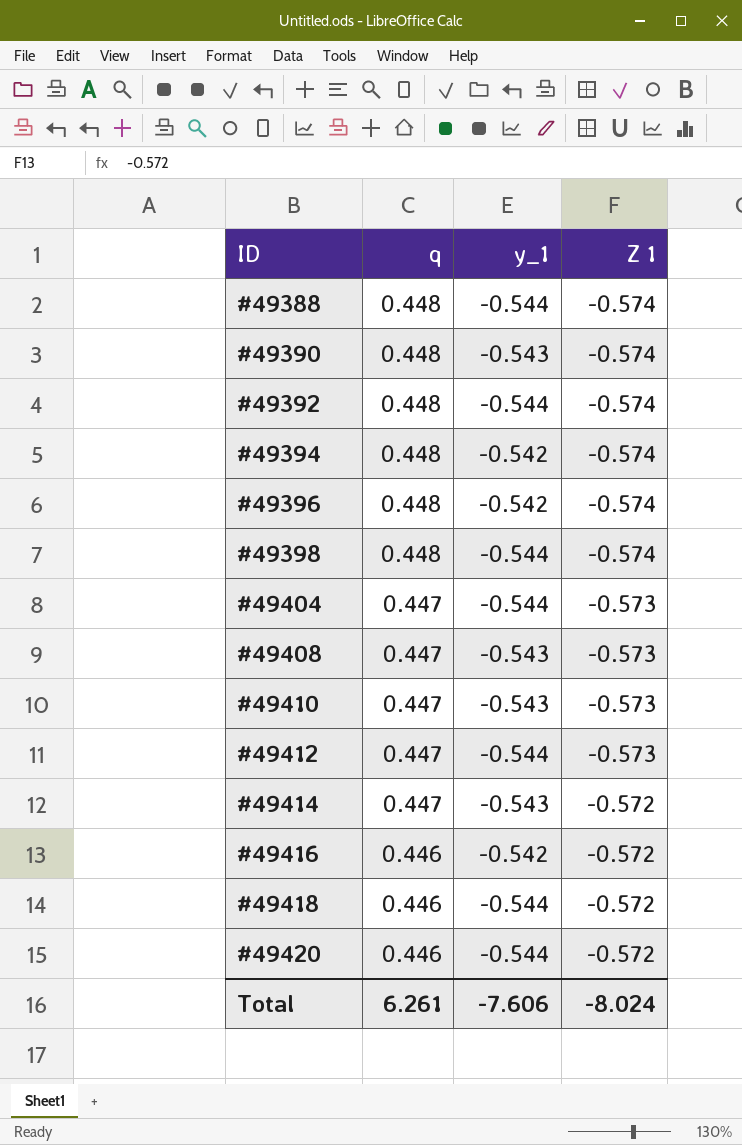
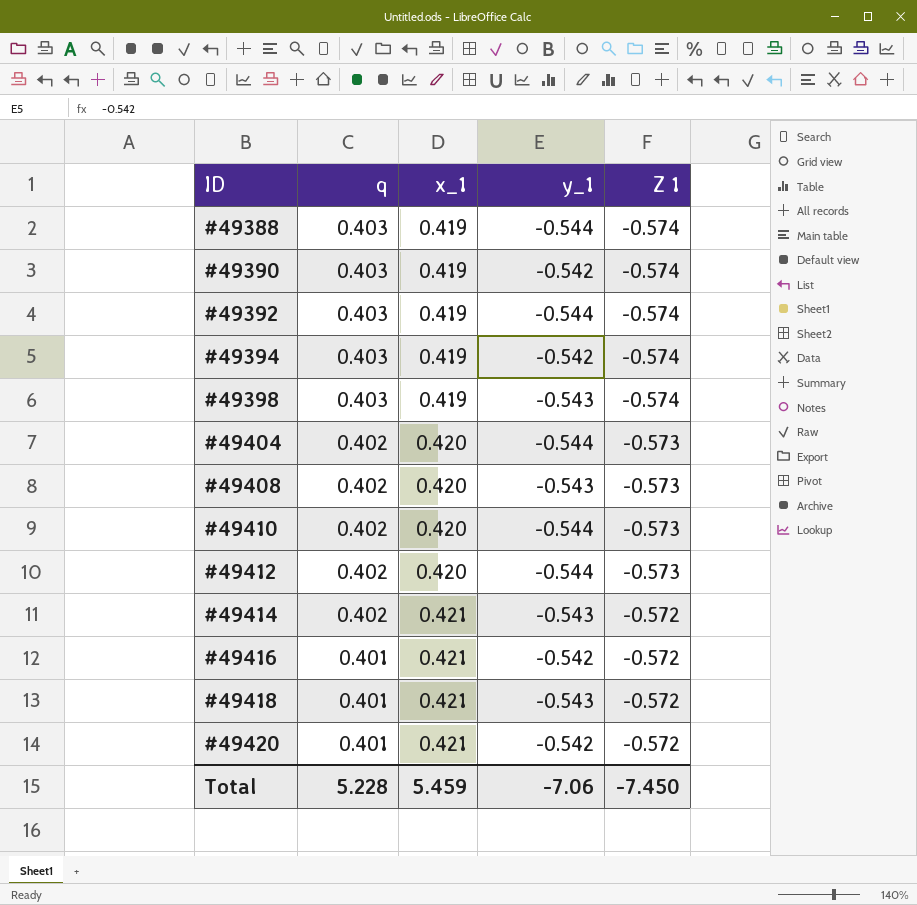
column x_1 | position: none -> 3
row #49396: 0.448 | -0.542 | -0.574 -> none
#49388 | q: 0.448 -> 0.403
#49390 | q: 0.448 -> 0.403
#49390 | y_1: -0.543 -> -0.542
#49392 | q: 0.448 -> 0.403
#49394 | q: 0.448 -> 0.403
#49398 | q: 0.448 -> 0.403
#49398 | y_1: -0.544 -> -0.543
#49404 | q: 0.447 -> 0.402
#49408 | q: 0.447 -> 0.402
#49410 | q: 0.447 -> 0.402
#49410 | y_1: -0.543 -> -0.544
#49412 | q: 0.447 -> 0.402
#49414 | q: 0.447 -> 0.402
#49416 | q: 0.446 -> 0.401
#49418 | q: 0.446 -> 0.401
#49418 | y_1: -0.544 -> -0.543
#49420 | q: 0.446 -> 0.401
#49420 | y_1: -0.544 -> -0.542
Total | q: 6.261 -> 5.228
Total | y_1: -7.606 -> -7.06
Total | Z 1: -8.024 -> -7.450

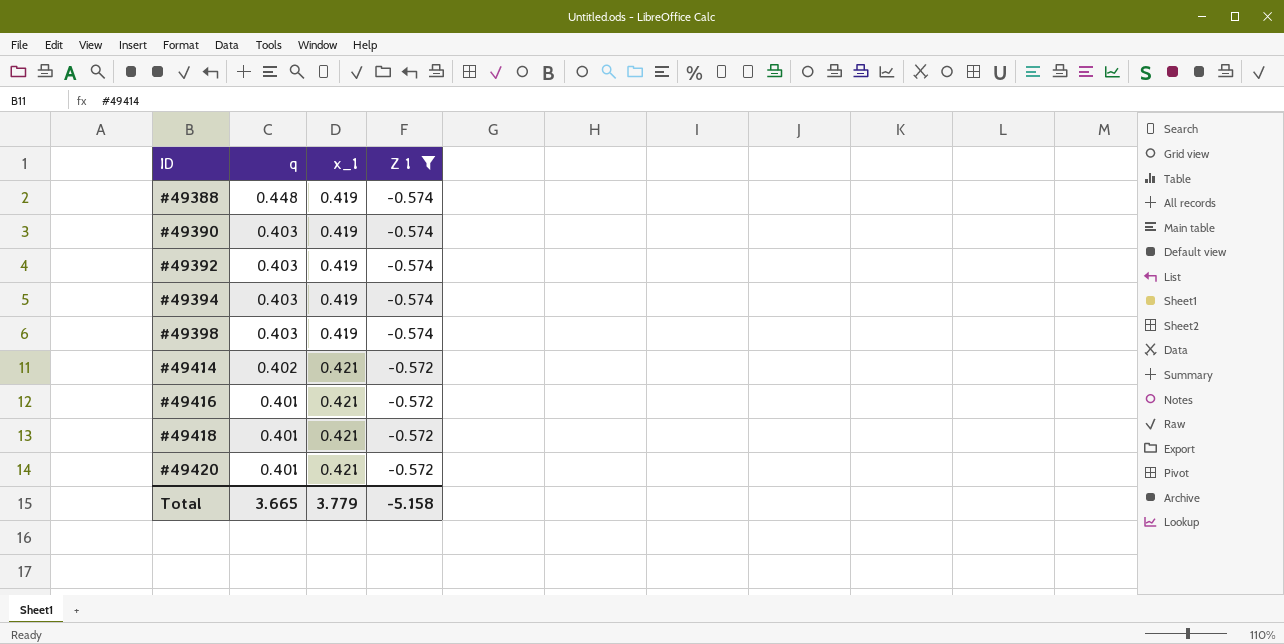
filter: none -> Z 1 != -0.573
column y_1 | position: 4 -> none
#49388 | q: 0.403 -> 0.448
Total | q: 5.228 -> 3.665
Total | x_1: 5.459 -> 3.779
Total | Z 1: -7.450 -> -5.158

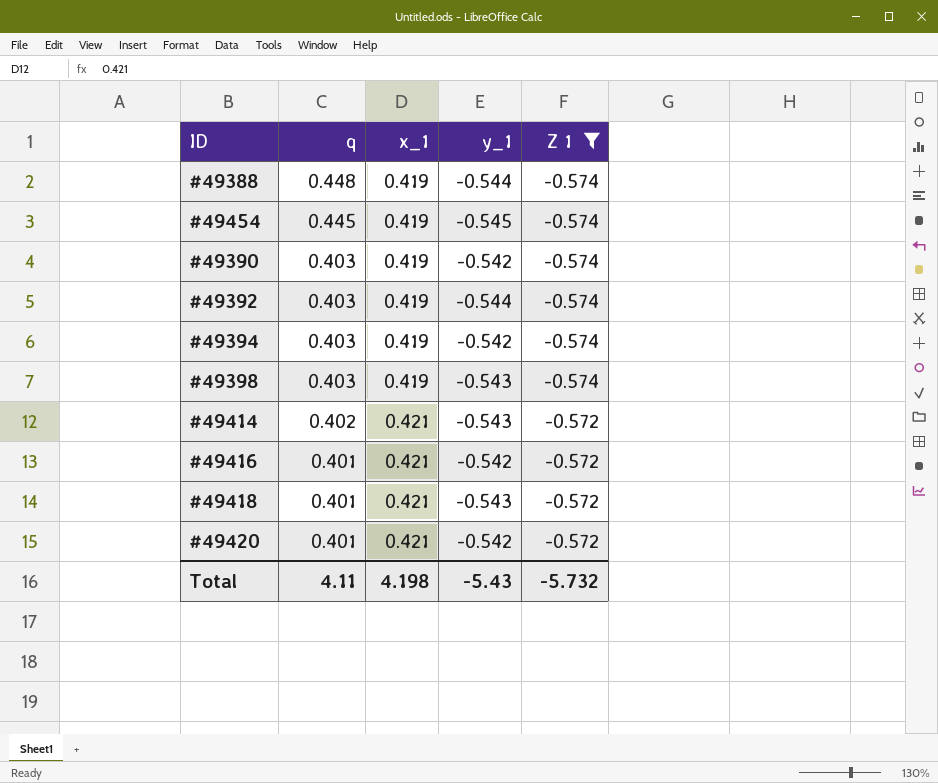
column y_1 | position: none -> 4
row #49454: none -> 0.445 | 0.419 | -0.545 | -0.574
Total | q: 3.665 -> 4.11
Total | x_1: 3.779 -> 4.198
Total | Z 1: -5.158 -> -5.732

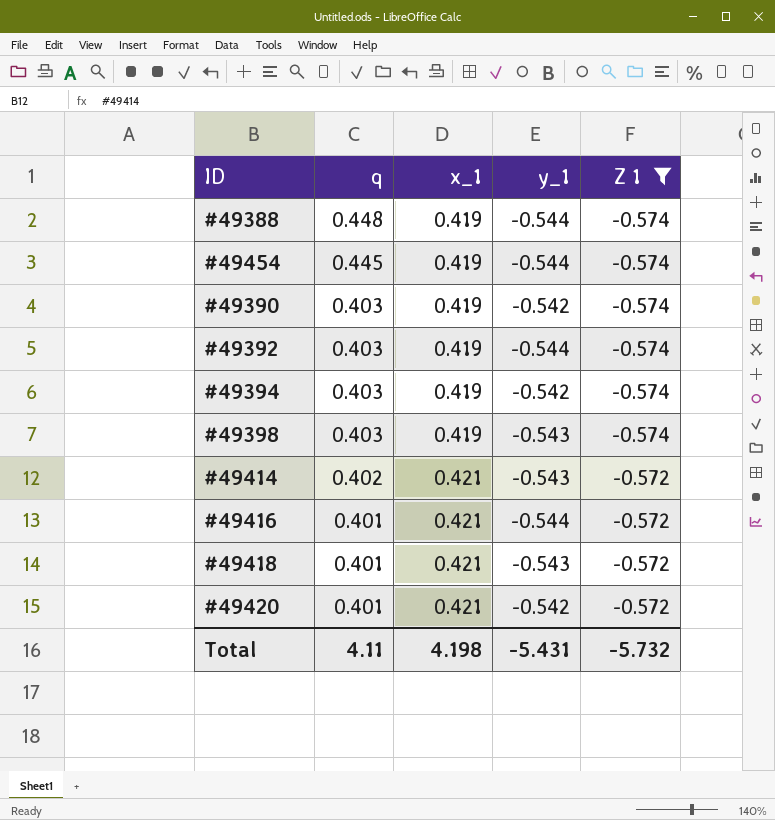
#49454 | y_1: -0.545 -> -0.544
#49416 | y_1: -0.542 -> -0.544
Total | y_1: -5.43 -> -5.431

